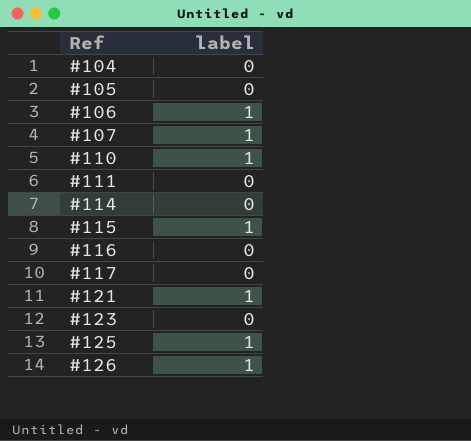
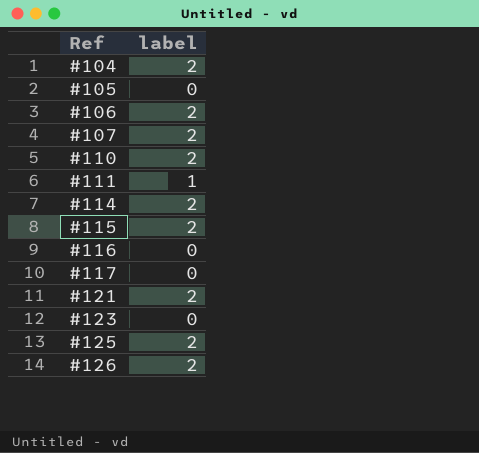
#104 | label: 0 -> 2
#106 | label: 1 -> 2
#107 | label: 1 -> 2
#110 | label: 1 -> 2
#111 | label: 0 -> 1
#114 | label: 0 -> 2
#115 | label: 1 -> 2
#121 | label: 1 -> 2
#125 | label: 1 -> 2
#126 | label: 1 -> 2

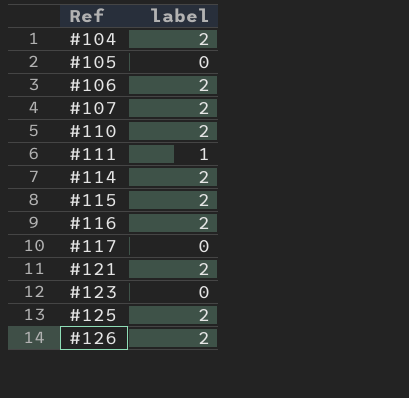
#116 | label: 0 -> 2

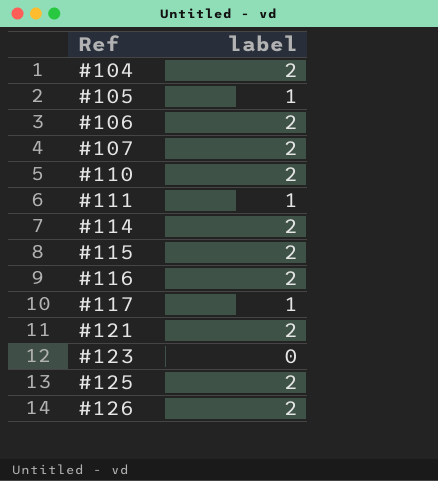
#105 | label: 0 -> 1
#117 | label: 0 -> 1

